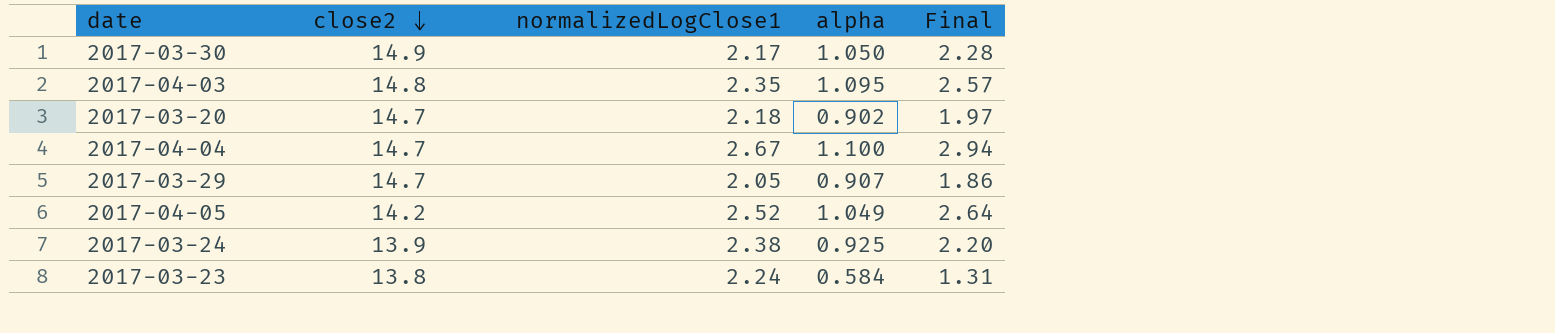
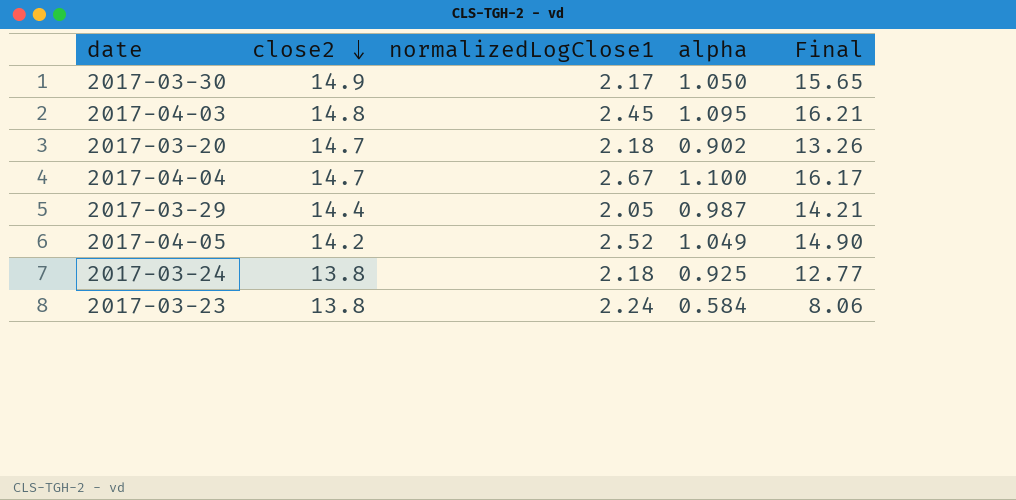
column Final | formula: [normalizedLogClose1] * [alpha] -> [close2] * [alpha]
2017-04-03 | normalizedLogClose1: 2.35 -> 2.45
2017-03-29 | close2: 14.7 -> 14.4
2017-03-29 | alpha: 0.907 -> 0.987
2017-03-24 | close2: 13.9 -> 13.8
2017-03-24 | normalizedLogClose1: 2.38 -> 2.18

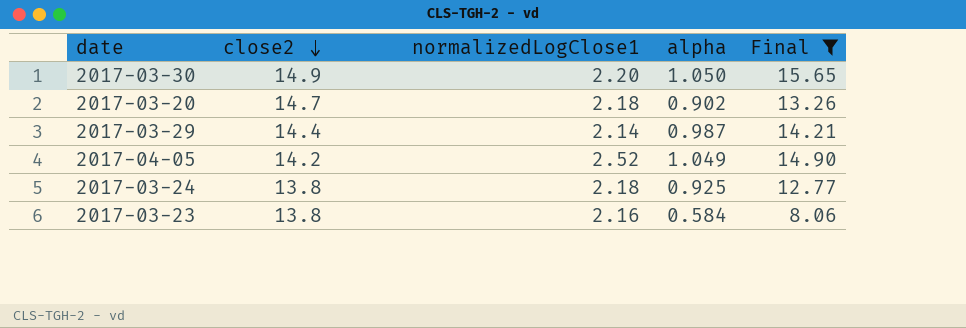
filter: none -> Final <= 15.65
2017-03-30 | normalizedLogClose1: 2.17 -> 2.20
2017-03-29 | normalizedLogClose1: 2.05 -> 2.14
2017-03-23 | normalizedLogClose1: 2.24 -> 2.16

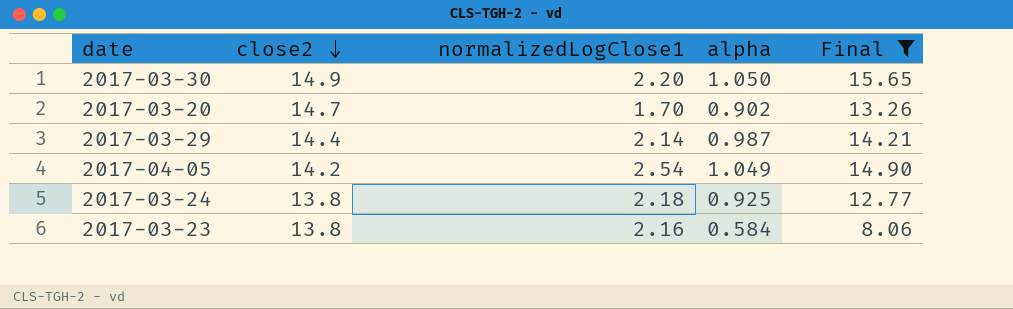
2017-03-20 | normalizedLogClose1: 2.18 -> 1.70
2017-04-05 | normalizedLogClose1: 2.52 -> 2.54

